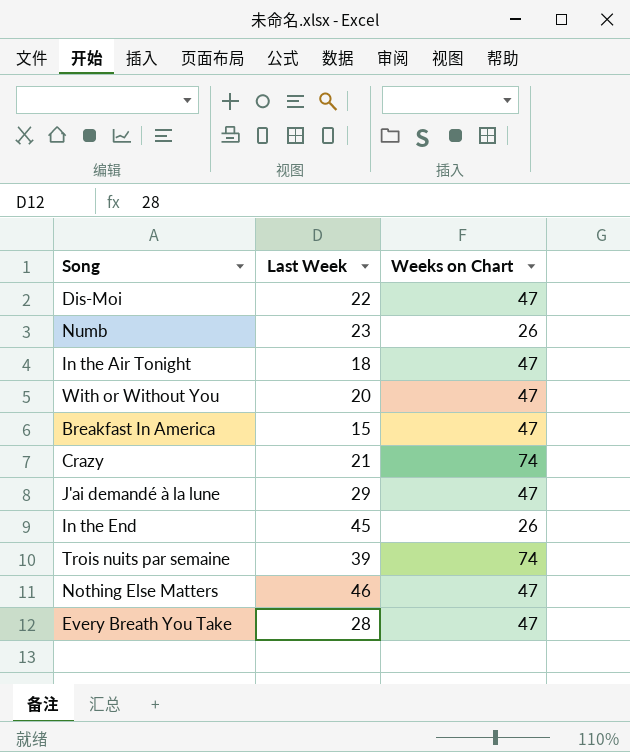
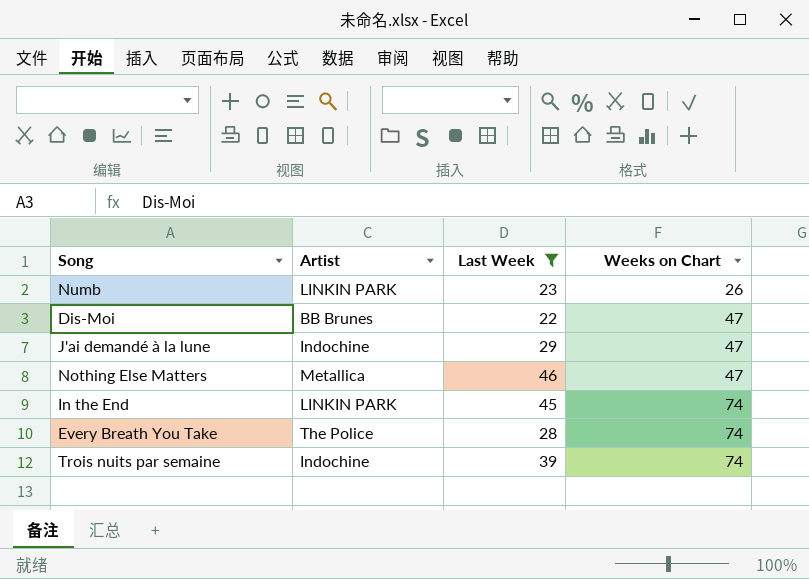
filter: none -> Last Week >= 22
row order: none -> Weeks on Chart ascending
column Artist | position: none -> 2
In the End | Weeks on Chart: 26 -> 74
Every Breath You Take | Weeks on Chart: 47 -> 74

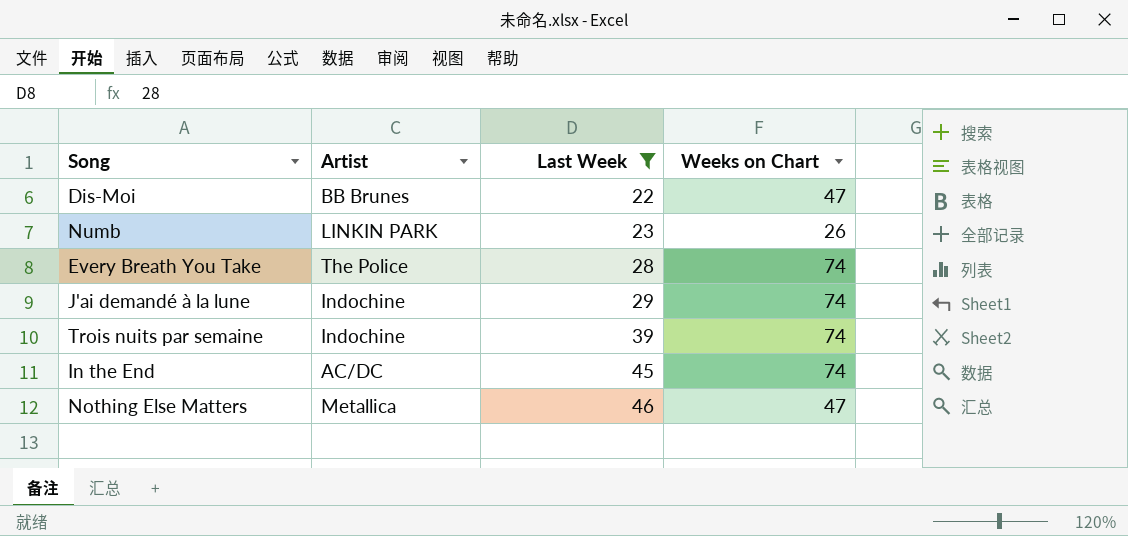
row order: Weeks on Chart ascending -> Last Week ascending
J'ai demandé à la lune | Weeks on Chart: 47 -> 74
In the End | Artist: LINKIN PARK -> AC/DC

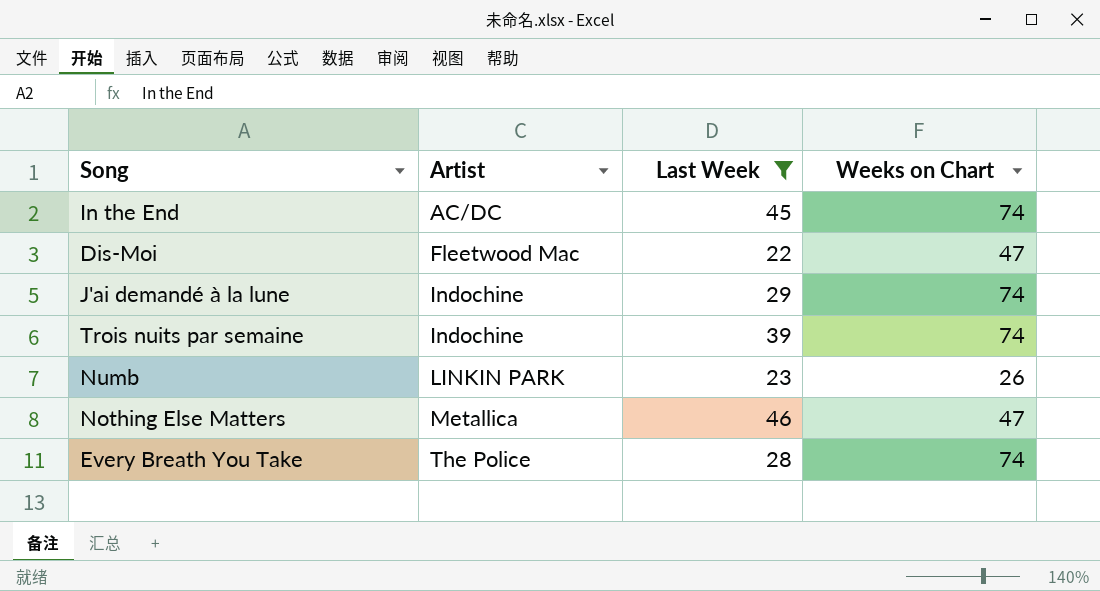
row order: Last Week ascending -> Artist ascending
Dis-Moi | Artist: BB Brunes -> Fleetwood Mac

